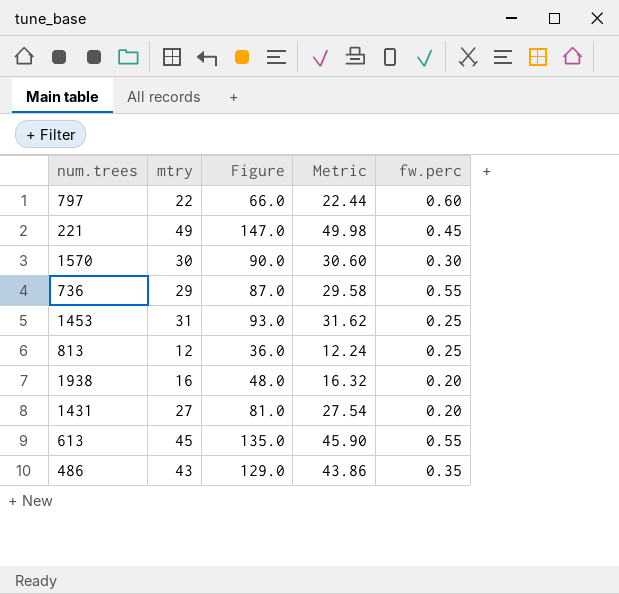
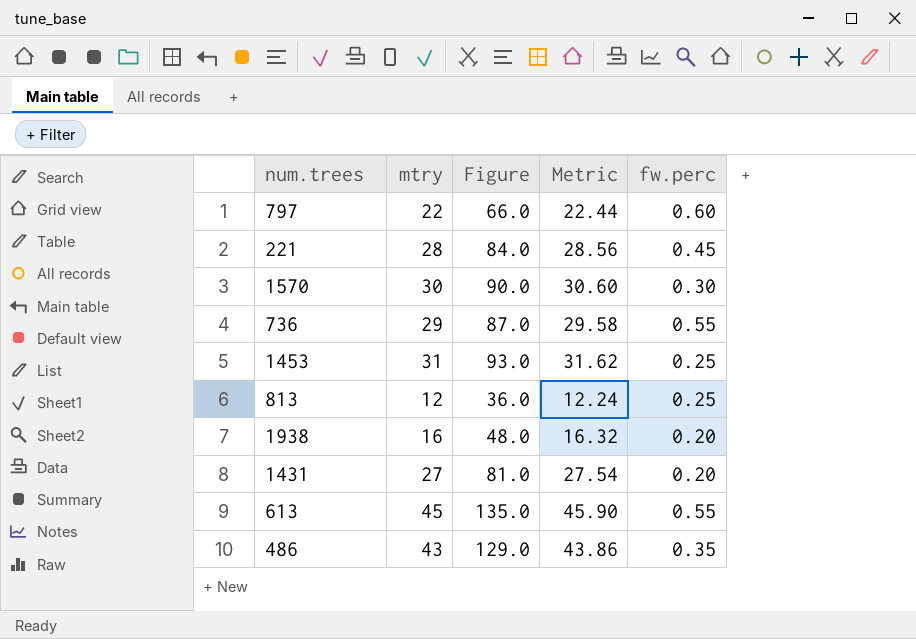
221 | mtry: 49 -> 28
221 | Figure: 147.0 -> 84.0
221 | Metric: 49.98 -> 28.56

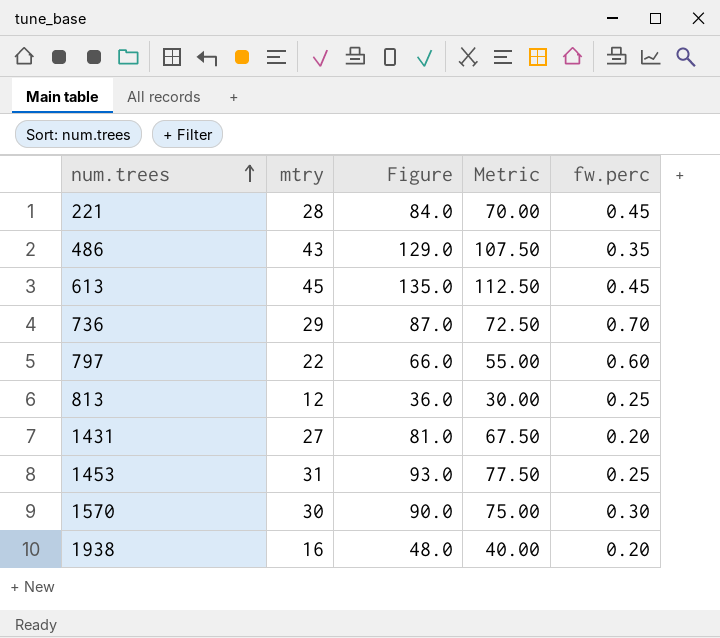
row order: none -> num.trees ascending
column Metric | formula: [mtry] * 1.02 -> [mtry] * 2.5
613 | fw.perc: 0.55 -> 0.45
736 | fw.perc: 0.55 -> 0.70

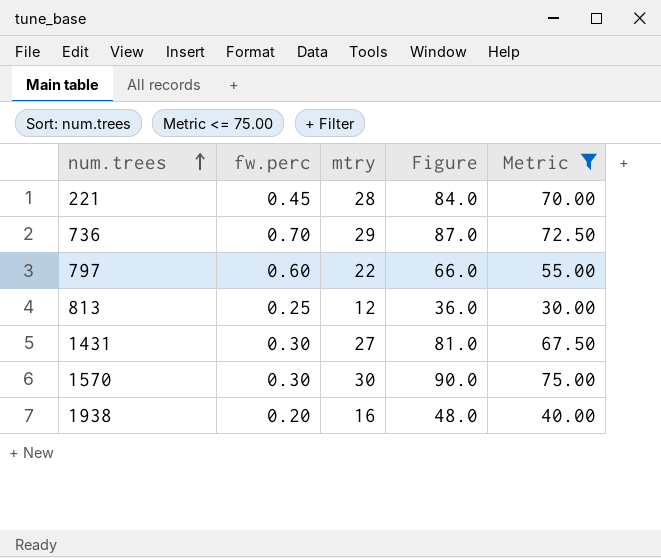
filter: none -> Metric <= 75.00
column fw.perc | position: 5 -> 2
1431 | fw.perc: 0.20 -> 0.30

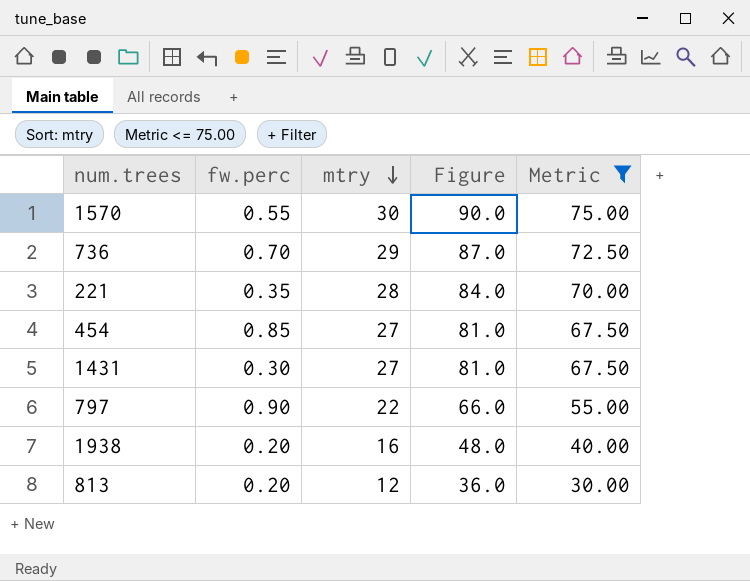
row order: num.trees ascending -> mtry descending
1570 | fw.perc: 0.30 -> 0.55
221 | fw.perc: 0.45 -> 0.35
row 454: none -> 0.85 | 27 | 81.0 | 67.50
797 | fw.perc: 0.60 -> 0.90
813 | fw.perc: 0.25 -> 0.20

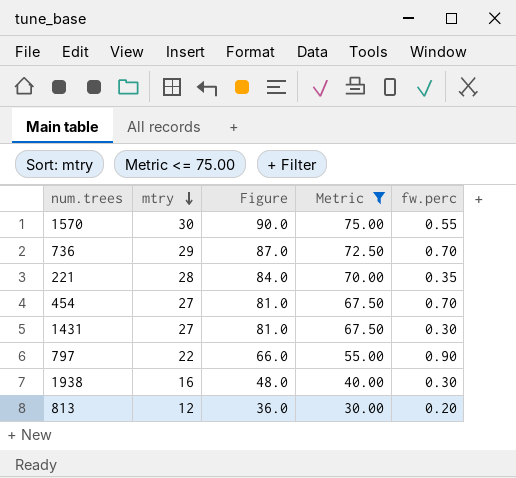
column fw.perc | position: 2 -> 5
454 | fw.perc: 0.85 -> 0.70
1938 | fw.perc: 0.20 -> 0.30

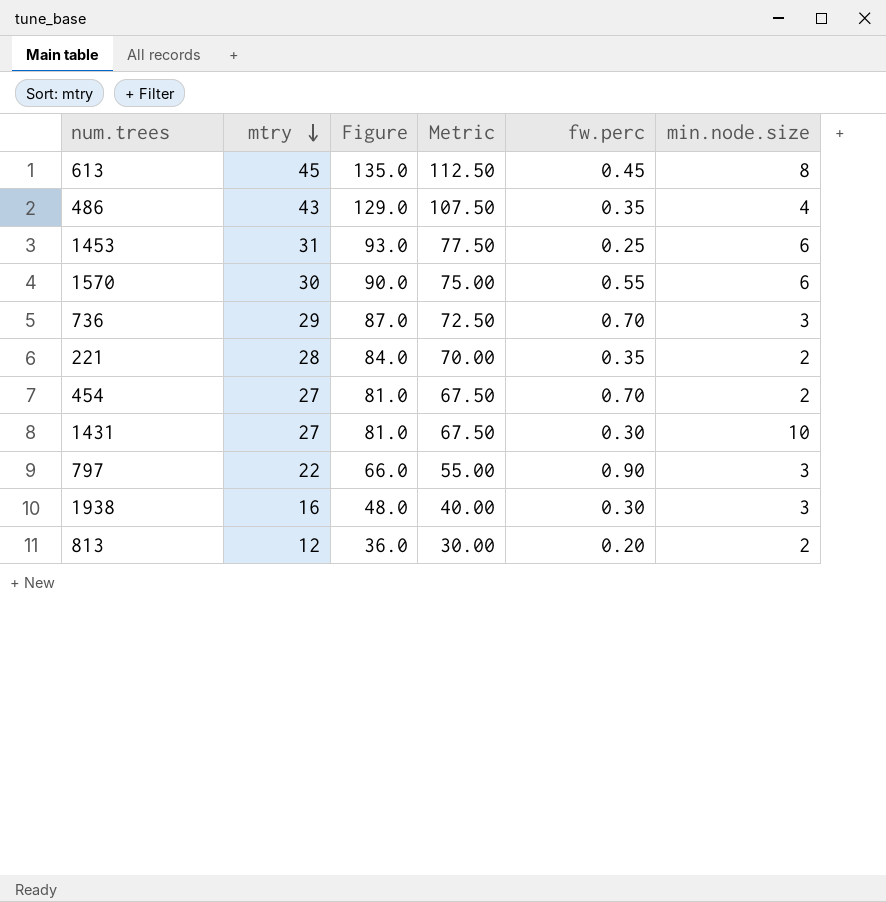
filter: Metric <= 75.00 -> none
column min.node.size | position: none -> 6

